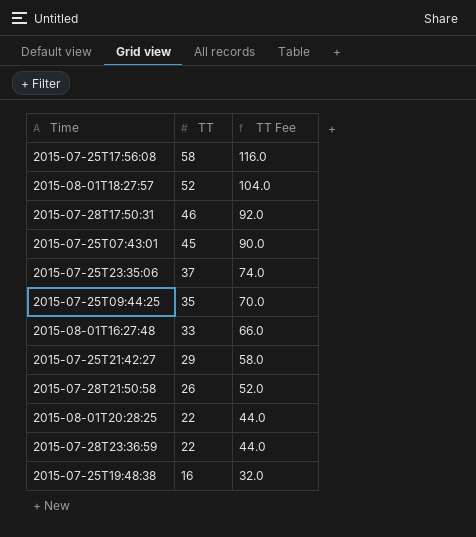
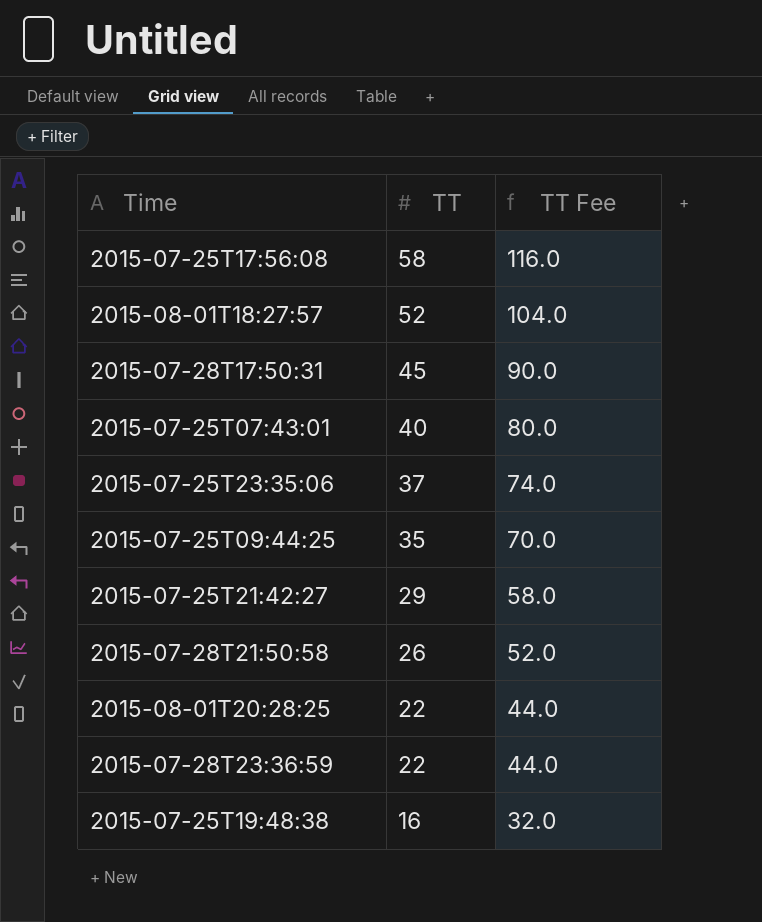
row 2015-08-01T16:27:48: 33 | 66.0 -> none
2015-07-28T17:50:31 | TT: 46 -> 45
2015-07-28T17:50:31 | TT Fee: 92.0 -> 90.0
2015-07-25T07:43:01 | TT: 45 -> 40
2015-07-25T07:43:01 | TT Fee: 90.0 -> 80.0

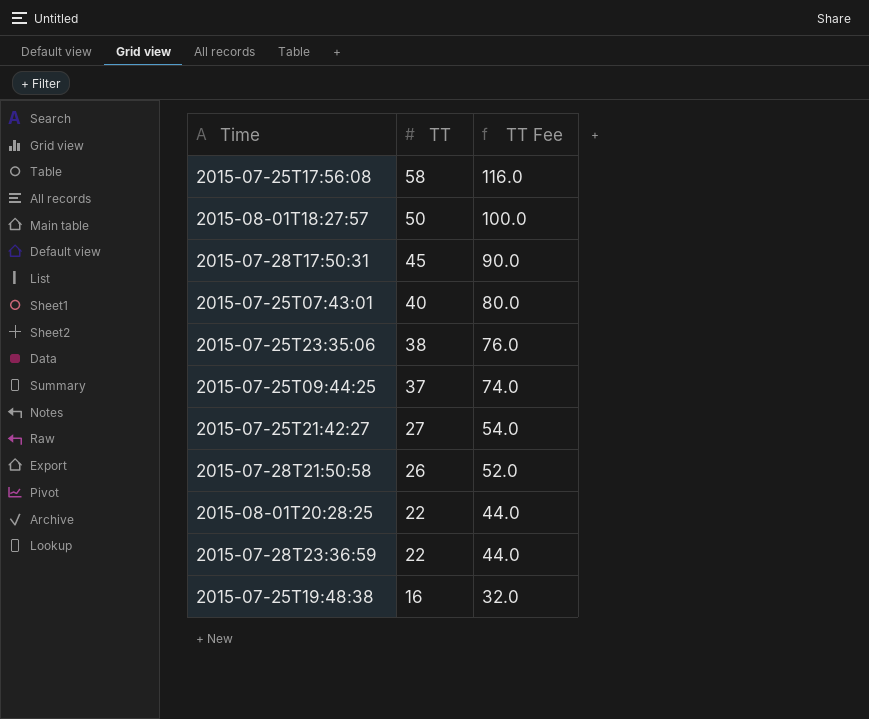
2015-08-01T18:27:57 | TT: 52 -> 50
2015-08-01T18:27:57 | TT Fee: 104.0 -> 100.0
2015-07-25T23:35:06 | TT: 37 -> 38
2015-07-25T23:35:06 | TT Fee: 74.0 -> 76.0
2015-07-25T09:44:25 | TT: 35 -> 37
2015-07-25T09:44:25 | TT Fee: 70.0 -> 74.0
2015-07-25T21:42:27 | TT: 29 -> 27
2015-07-25T21:42:27 | TT Fee: 58.0 -> 54.0

